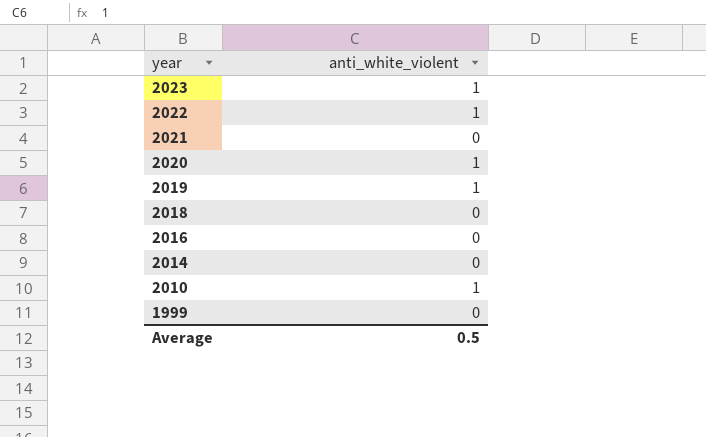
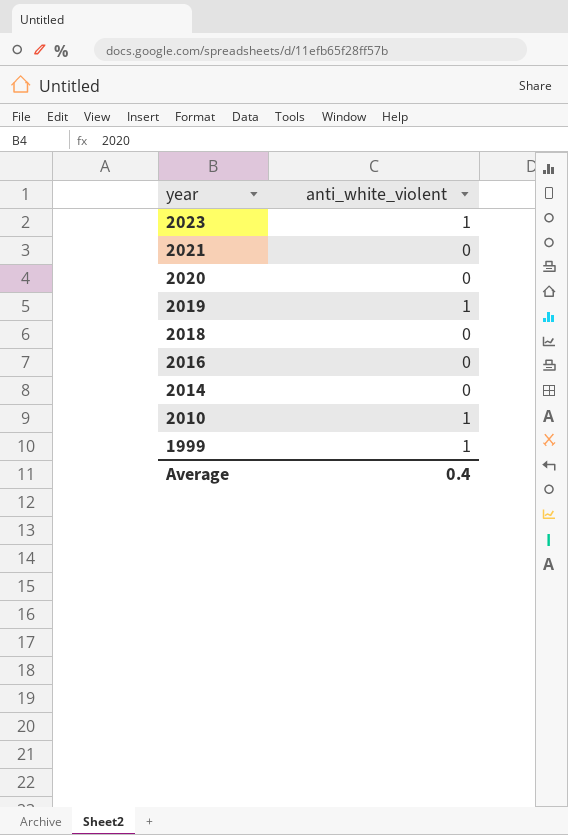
row 2022: 1 -> none
2020 | anti_white_violent: 1 -> 0
1999 | anti_white_violent: 0 -> 1
Average | anti_white_violent: 0.5 -> 0.4

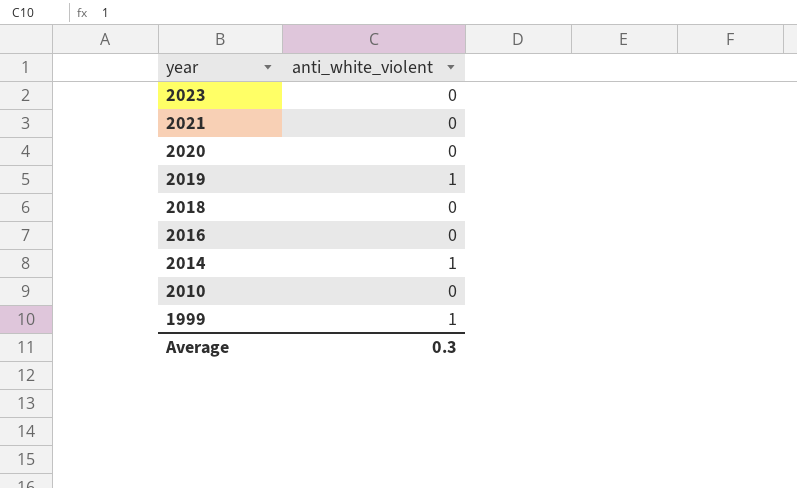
2023 | anti_white_violent: 1 -> 0
2014 | anti_white_violent: 0 -> 1
2010 | anti_white_violent: 1 -> 0
Average | anti_white_violent: 0.4 -> 0.3

